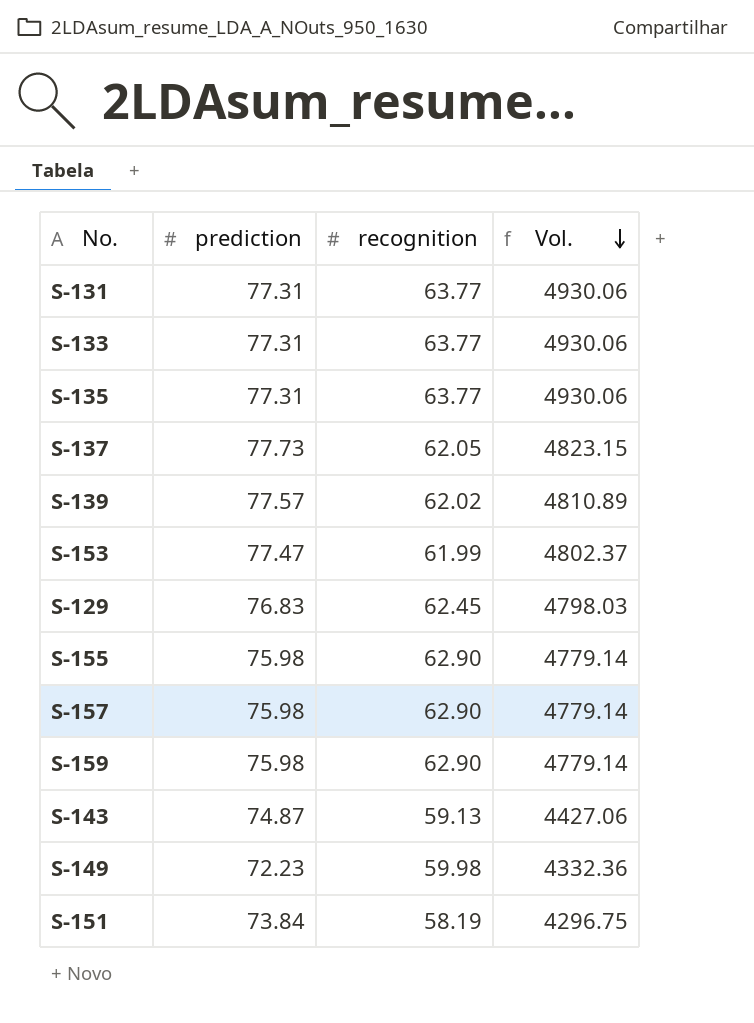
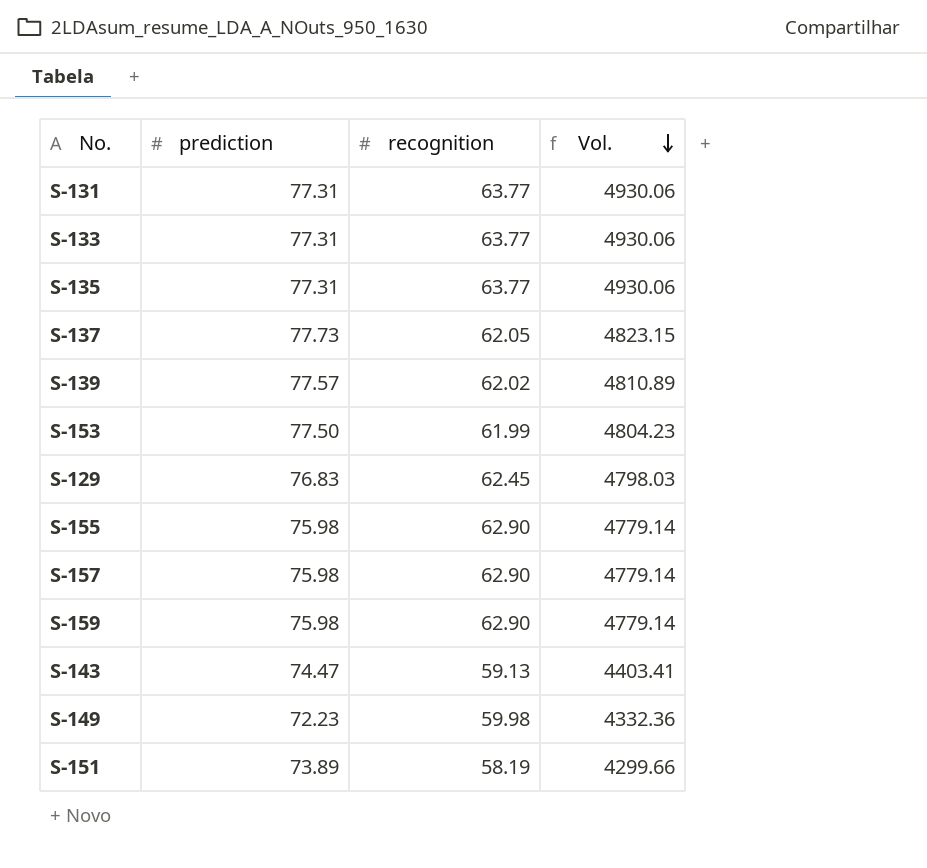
S-153 | prediction: 77.47 -> 77.50
S-153 | Vol.: 4802.37 -> 4804.23
S-143 | prediction: 74.87 -> 74.47
S-143 | Vol.: 4427.06 -> 4403.41
S-151 | prediction: 73.84 -> 73.89
S-151 | Vol.: 4296.75 -> 4299.66

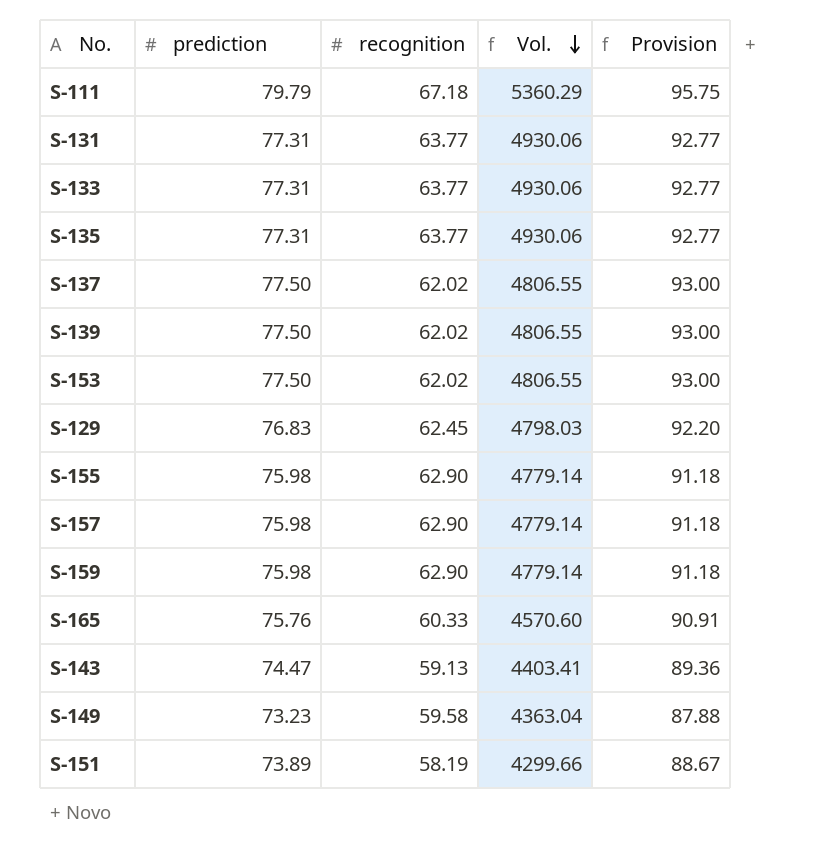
column Provision | formula: none -> [prediction] * 1.2
row S-111: none -> 79.79 | 67.18 | 5360.29 | 95.75
S-137 | prediction: 77.73 -> 77.50
S-137 | recognition: 62.05 -> 62.02
S-137 | Vol.: 4823.15 -> 4806.55
S-139 | prediction: 77.57 -> 77.50
S-139 | Vol.: 4810.89 -> 4806.55
S-153 | recognition: 61.99 -> 62.02
S-153 | Vol.: 4804.23 -> 4806.55
row S-165: none -> 75.76 | 60.33 | 4570.60 | 90.91
S-149 | prediction: 72.23 -> 73.23
S-149 | recognition: 59.98 -> 59.58
S-149 | Vol.: 4332.36 -> 4363.04

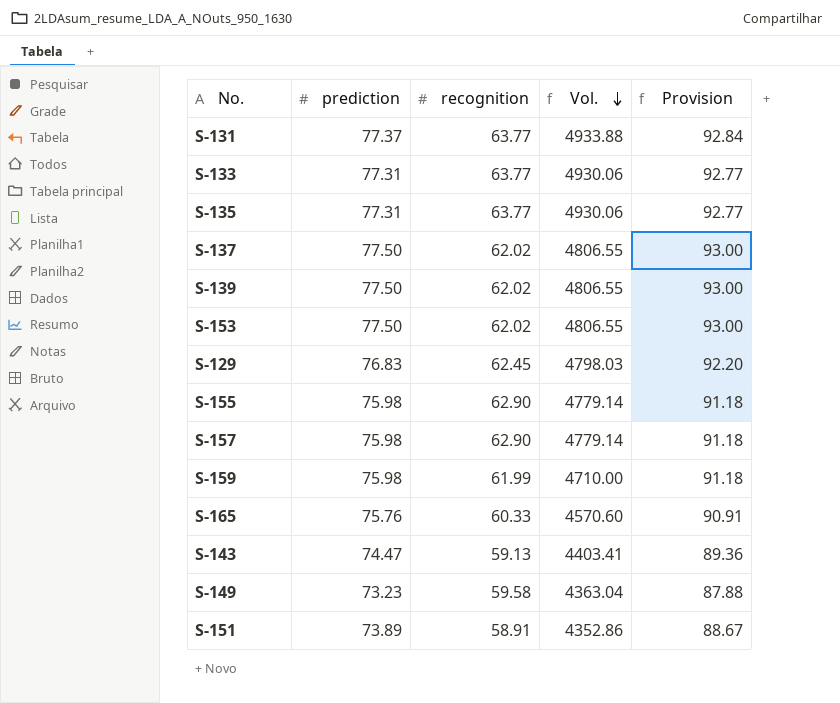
row S-111: 79.79 | 67.18 | 5360.29 | 95.75 -> none
S-131 | prediction: 77.31 -> 77.37
S-131 | Vol.: 4930.06 -> 4933.88
S-131 | Provision: 92.77 -> 92.84
S-159 | recognition: 62.90 -> 61.99
S-159 | Vol.: 4779.14 -> 4710.00
S-151 | recognition: 58.19 -> 58.91
S-151 | Vol.: 4299.66 -> 4352.86

